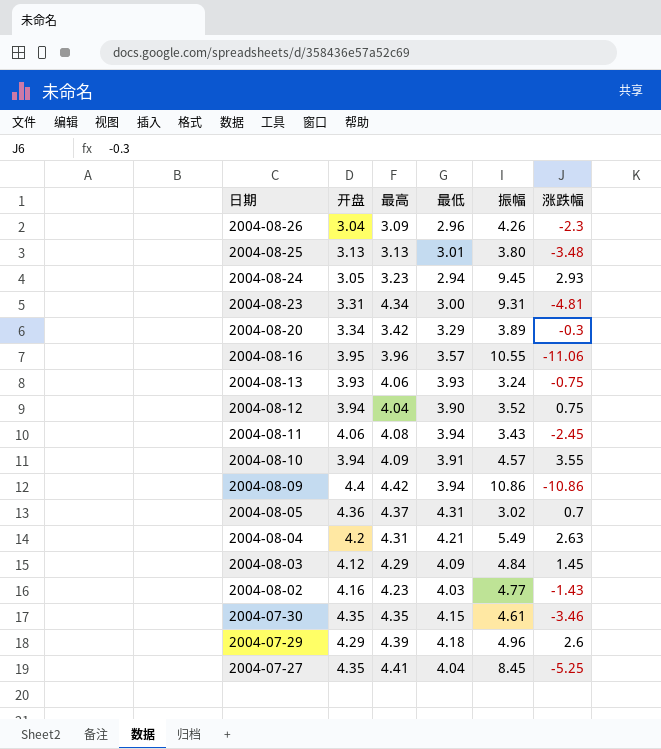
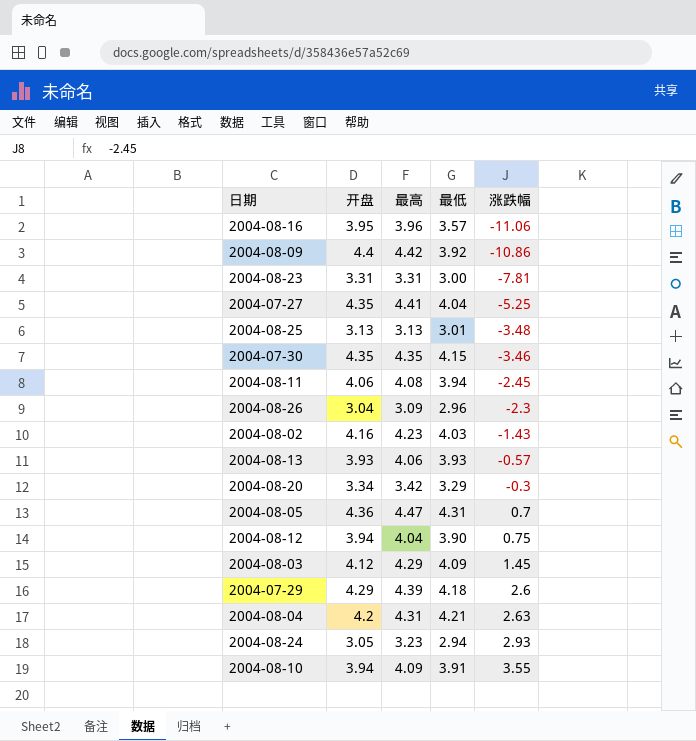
row order: 日期 descending -> 涨跌幅 ascending
column 振幅 | position: 5 -> none
2004-08-09 | 最低: 3.94 -> 3.92
2004-08-23 | 最高: 4.34 -> 3.31
2004-08-23 | 涨跌幅: -4.81 -> -7.81
2004-08-13 | 涨跌幅: -0.75 -> -0.57
2004-08-05 | 最高: 4.37 -> 4.47

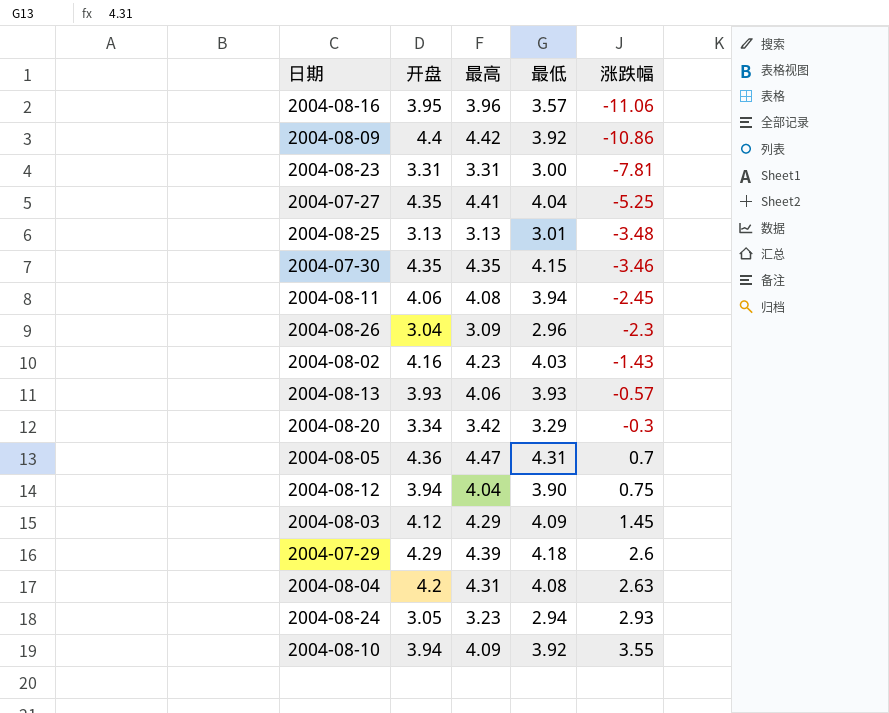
2004-08-04 | 最低: 4.21 -> 4.08
2004-08-10 | 最低: 3.91 -> 3.92

